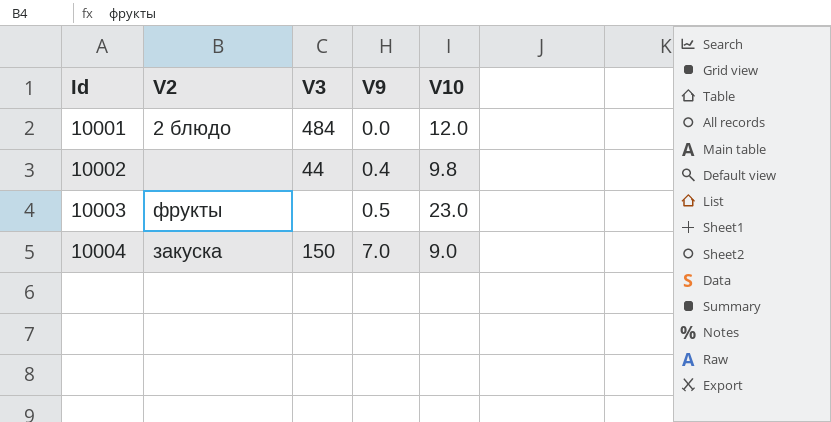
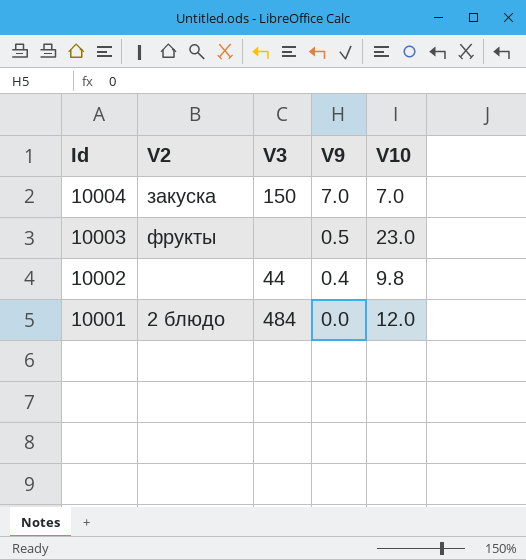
row order: Id ascending -> Id descending
10004 | V10: 9.0 -> 7.0

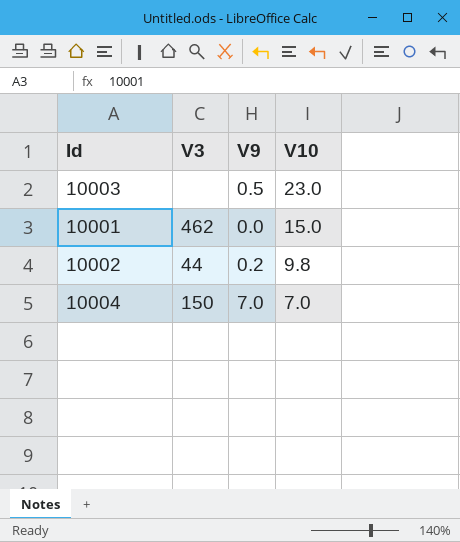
row order: Id descending -> V10 descending
column V2 | position: 2 -> none
10001 | V3: 484 -> 462
10001 | V10: 12.0 -> 15.0
10002 | V9: 0.4 -> 0.2

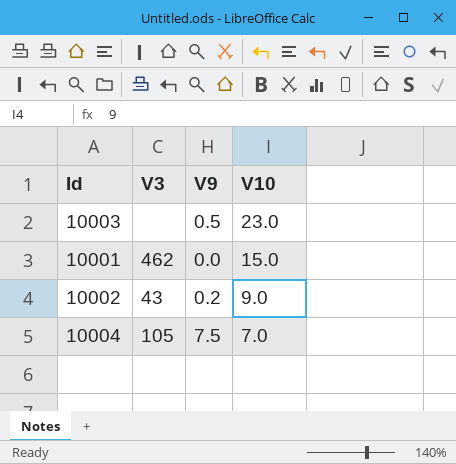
10002 | V3: 44 -> 43
10002 | V10: 9.8 -> 9.0
10004 | V3: 150 -> 105
10004 | V9: 7.0 -> 7.5

